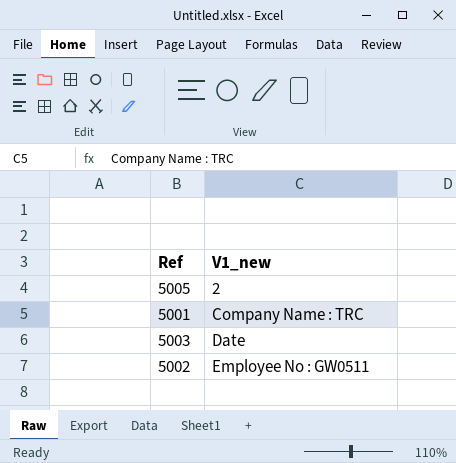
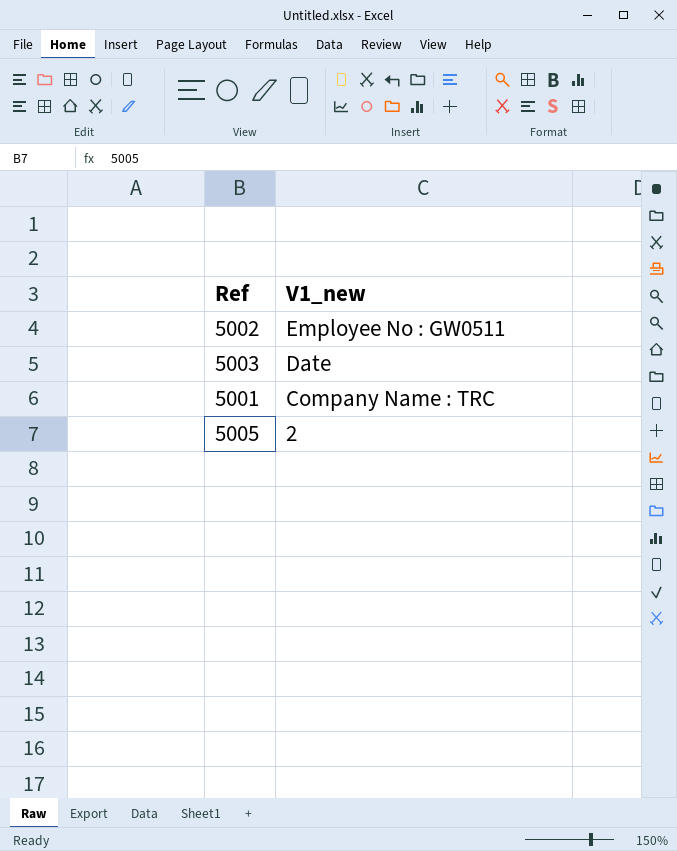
row order: V1_new ascending -> V1_new descending

